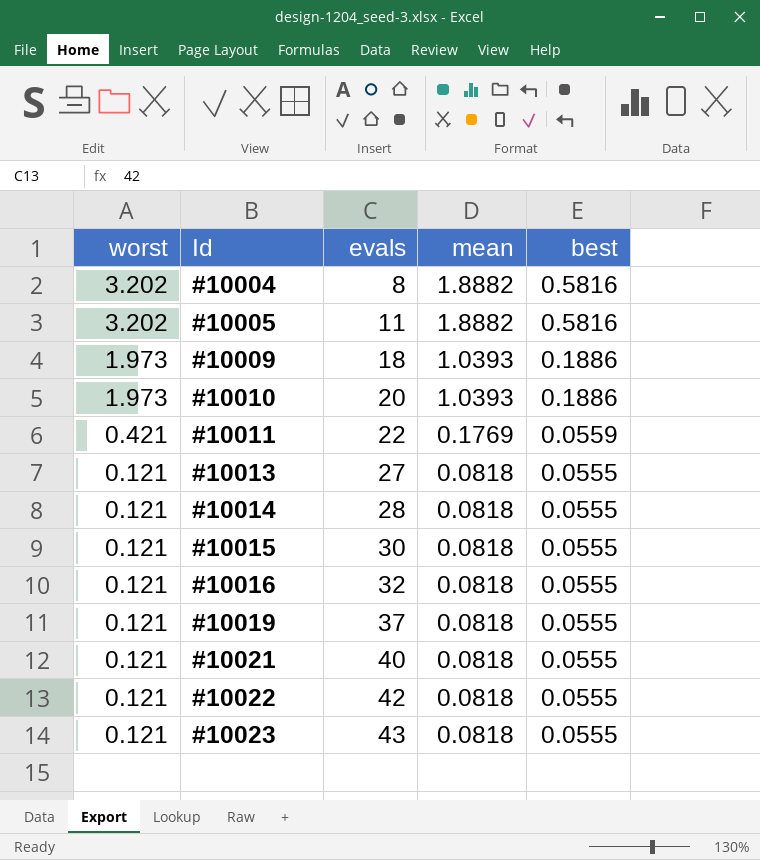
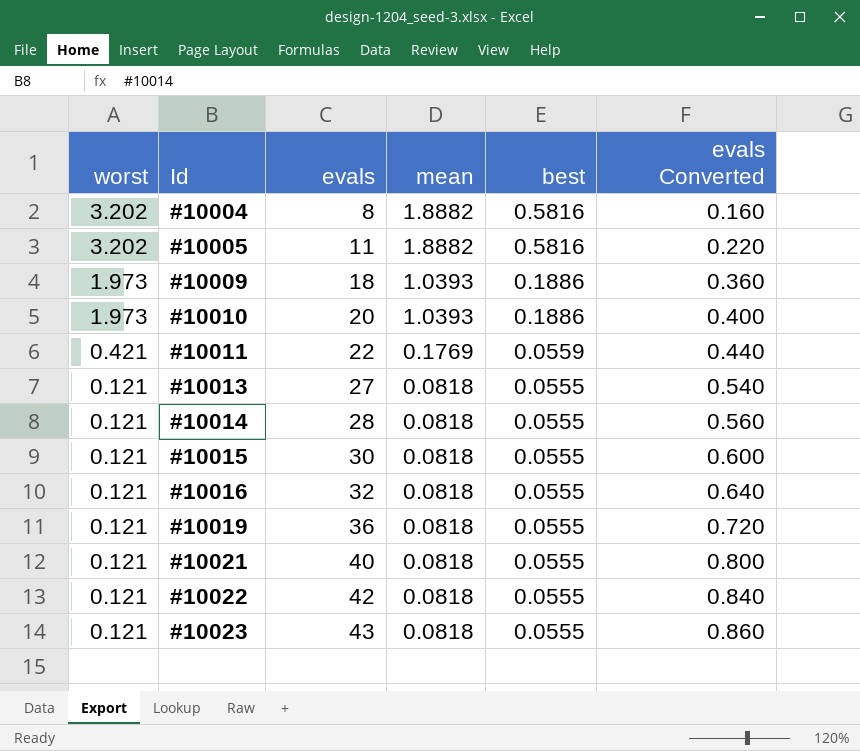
column evals Converted | formula: none -> [evals] * 0.02
#10019 | evals: 37 -> 36

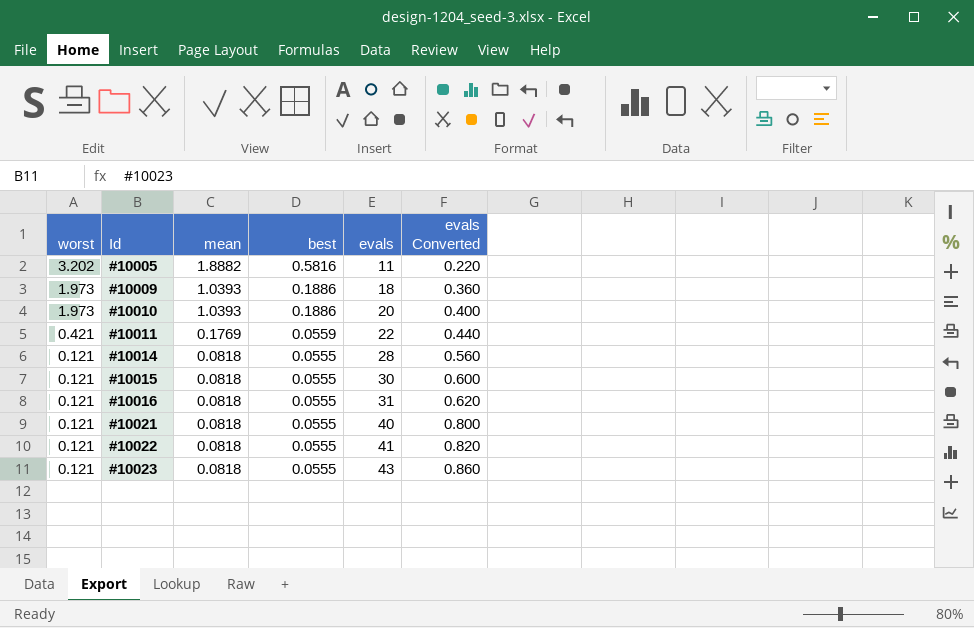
column evals | position: 3 -> 5
row #10004: 3.202 | 8 | 1.8882 | 0.5816 | 0.160 -> none
row #10013: 0.121 | 27 | 0.0818 | 0.0555 | 0.540 -> none
row #10019: 0.121 | 36 | 0.0818 | 0.0555 | 0.720 -> none
#10016 | evals: 32 -> 31
#10016 | evals Converted: 0.640 -> 0.620
#10022 | evals: 42 -> 41
#10022 | evals Converted: 0.840 -> 0.820

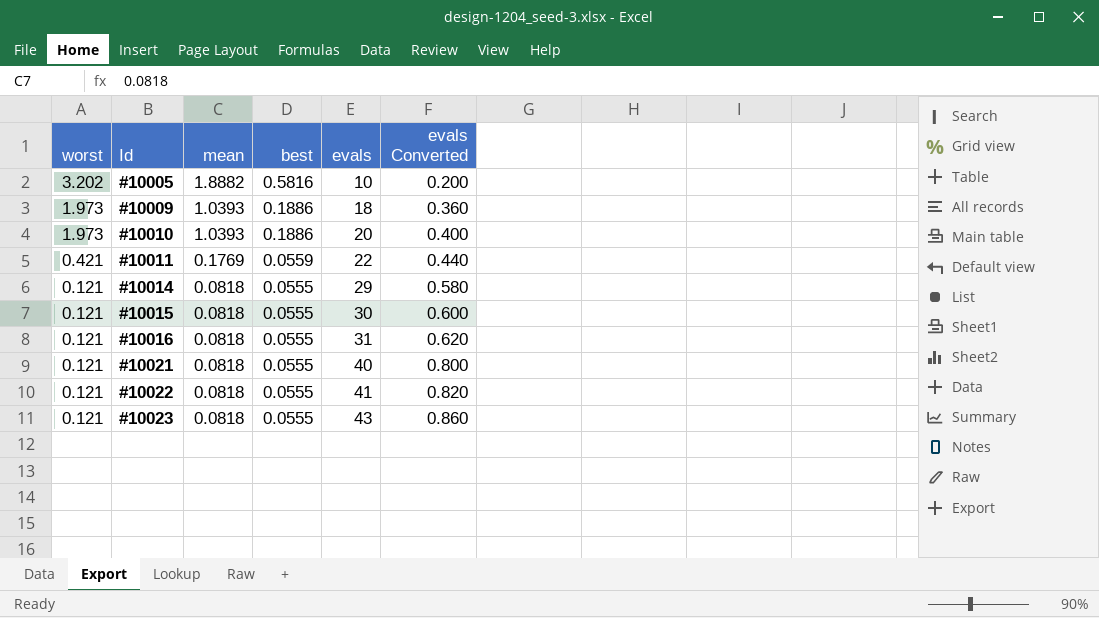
#10005 | evals: 11 -> 10
#10005 | evals Converted: 0.220 -> 0.200
#10014 | evals: 28 -> 29
#10014 | evals Converted: 0.560 -> 0.580

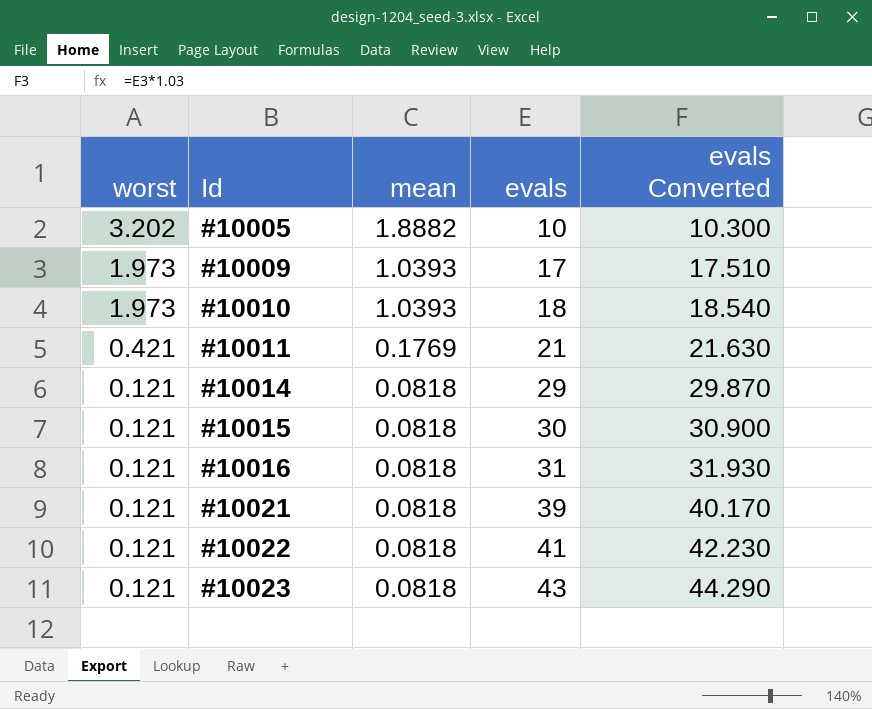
column best | position: 4 -> none
column evals Converted | formula: [evals] * 0.02 -> [evals] * 1.03
#10009 | evals: 18 -> 17
#10010 | evals: 20 -> 18
#10011 | evals: 22 -> 21
#10021 | evals: 40 -> 39

